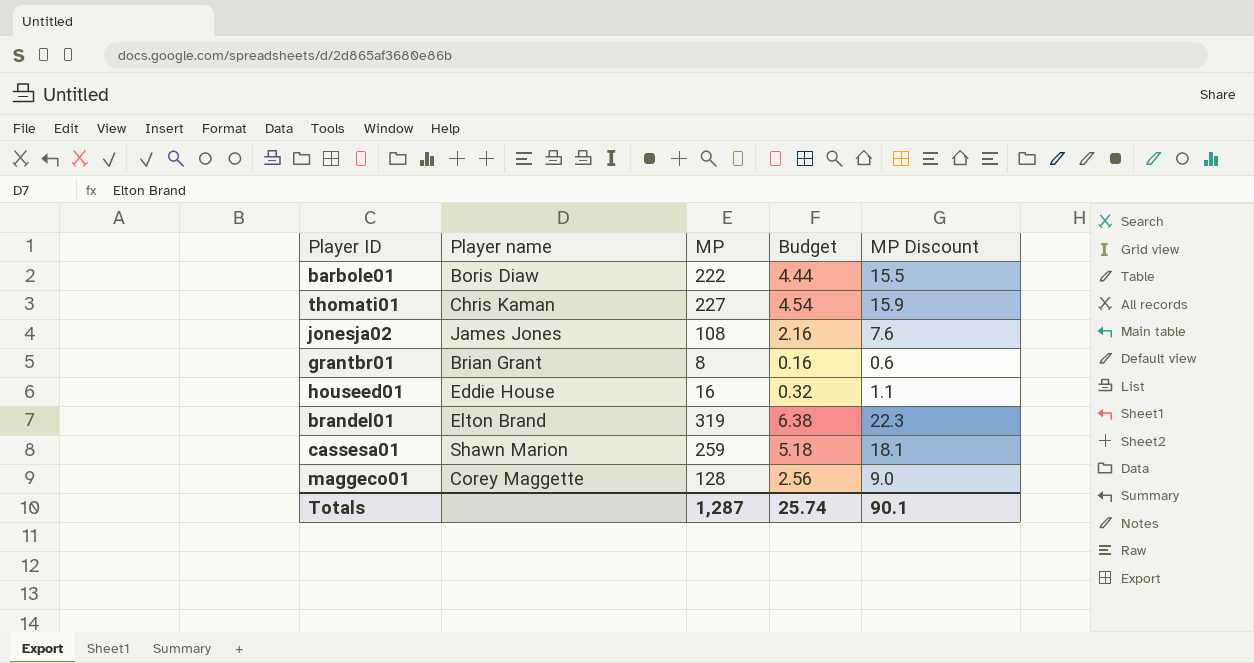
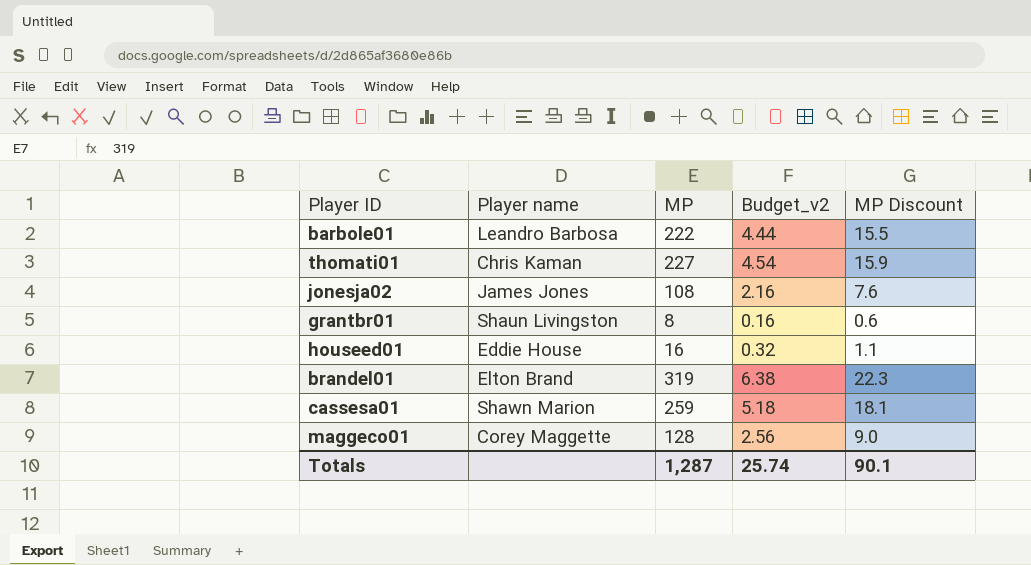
column name: Budget -> Budget_v2
barbole01 | Player name: Boris Diaw -> Leandro Barbosa
grantbr01 | Player name: Brian Grant -> Shaun Livingston

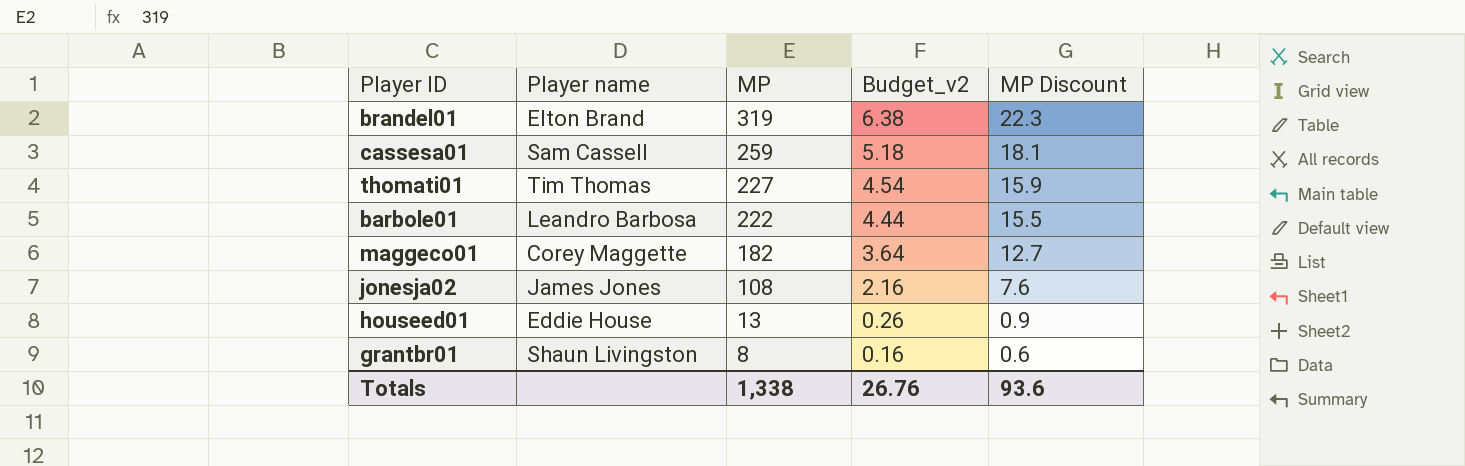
row order: none -> MP descending
cassesa01 | Player name: Shawn Marion -> Sam Cassell
thomati01 | Player name: Chris Kaman -> Tim Thomas
maggeco01 | MP: 128 -> 182
maggeco01 | Budget_v2: 2.56 -> 3.64
maggeco01 | MP Discount: 9.0 -> 12.7
houseed01 | MP: 16 -> 13
houseed01 | Budget_v2: 0.32 -> 0.26
houseed01 | MP Discount: 1.1 -> 0.9
Totals | MP: 1,287 -> 1,338
Totals | Budget_v2: 25.74 -> 26.76
Totals | MP Discount: 90.1 -> 93.6

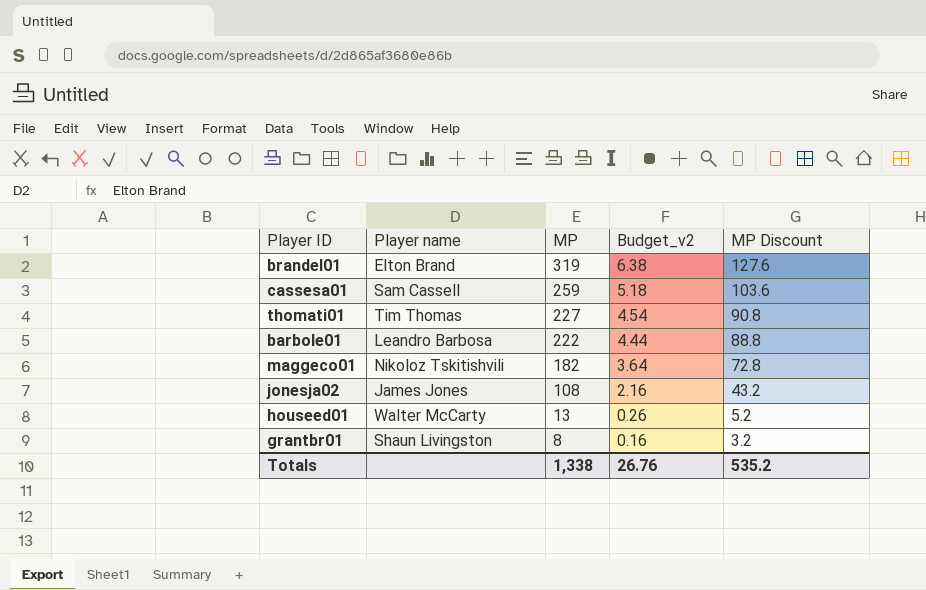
column MP Discount | formula: [MP] * 0.07 -> [MP] * 0.4
maggeco01 | Player name: Corey Maggette -> Nikoloz Tskitishvili
houseed01 | Player name: Eddie House -> Walter McCarty
Totals | MP Discount: 93.6 -> 535.2

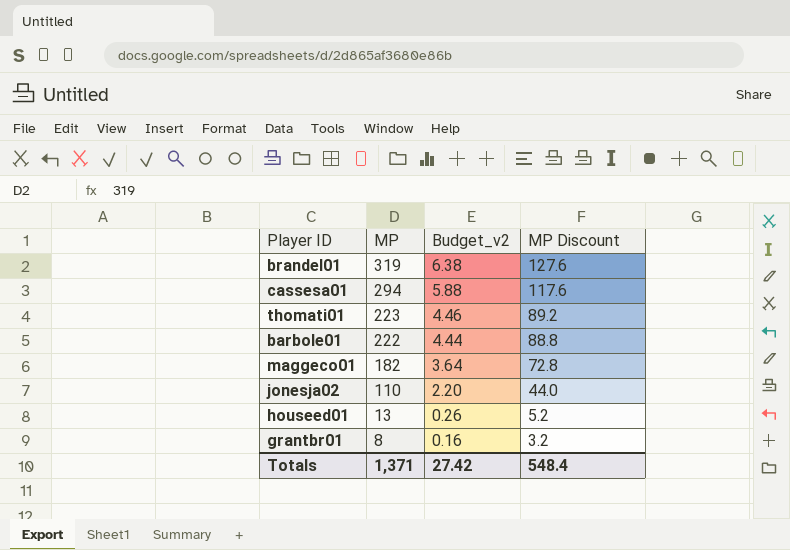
column Player name | position: 2 -> none
cassesa01 | MP: 259 -> 294
cassesa01 | Budget_v2: 5.18 -> 5.88
cassesa01 | MP Discount: 103.6 -> 117.6
thomati01 | MP: 227 -> 223
thomati01 | Budget_v2: 4.54 -> 4.46
thomati01 | MP Discount: 90.8 -> 89.2
jonesja02 | MP: 108 -> 110
jonesja02 | Budget_v2: 2.16 -> 2.20
jonesja02 | MP Discount: 43.2 -> 44.0
Totals | MP: 1,338 -> 1,371
Totals | Budget_v2: 26.76 -> 27.42
Totals | MP Discount: 535.2 -> 548.4

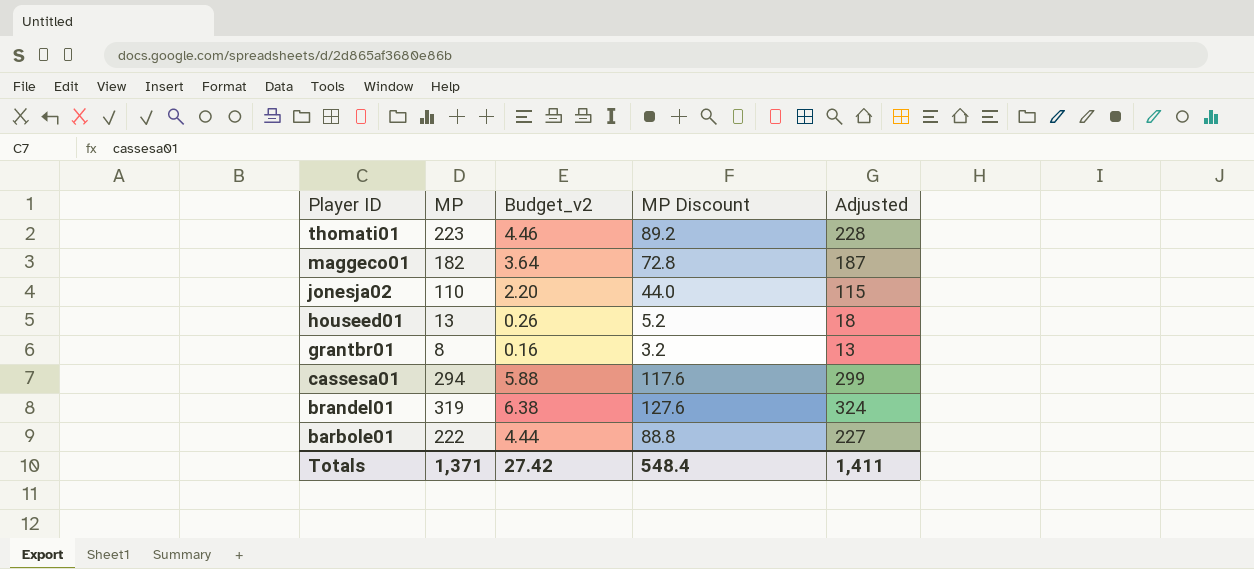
row order: MP descending -> Player ID descending
column Adjusted | formula: none -> [MP] + 5

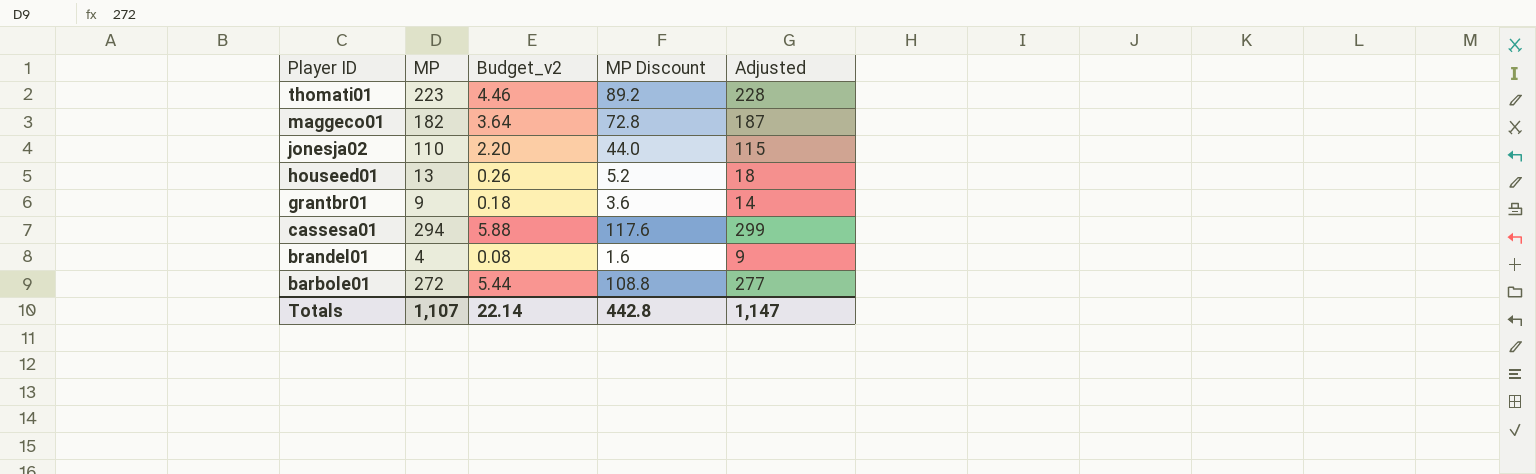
grantbr01 | MP: 8 -> 9
grantbr01 | Budget_v2: 0.16 -> 0.18
grantbr01 | MP Discount: 3.2 -> 3.6
grantbr01 | Adjusted: 13 -> 14
brandel01 | MP: 319 -> 4
brandel01 | Budget_v2: 6.38 -> 0.08
brandel01 | MP Discount: 127.6 -> 1.6
brandel01 | Adjusted: 324 -> 9
barbole01 | MP: 222 -> 272
barbole01 | Budget_v2: 4.44 -> 5.44
barbole01 | MP Discount: 88.8 -> 108.8
barbole01 | Adjusted: 227 -> 277
Totals | MP: 1,371 -> 1,107
Totals | Budget_v2: 27.42 -> 22.14
Totals | MP Discount: 548.4 -> 442.8
Totals | Adjusted: 1,411 -> 1,147

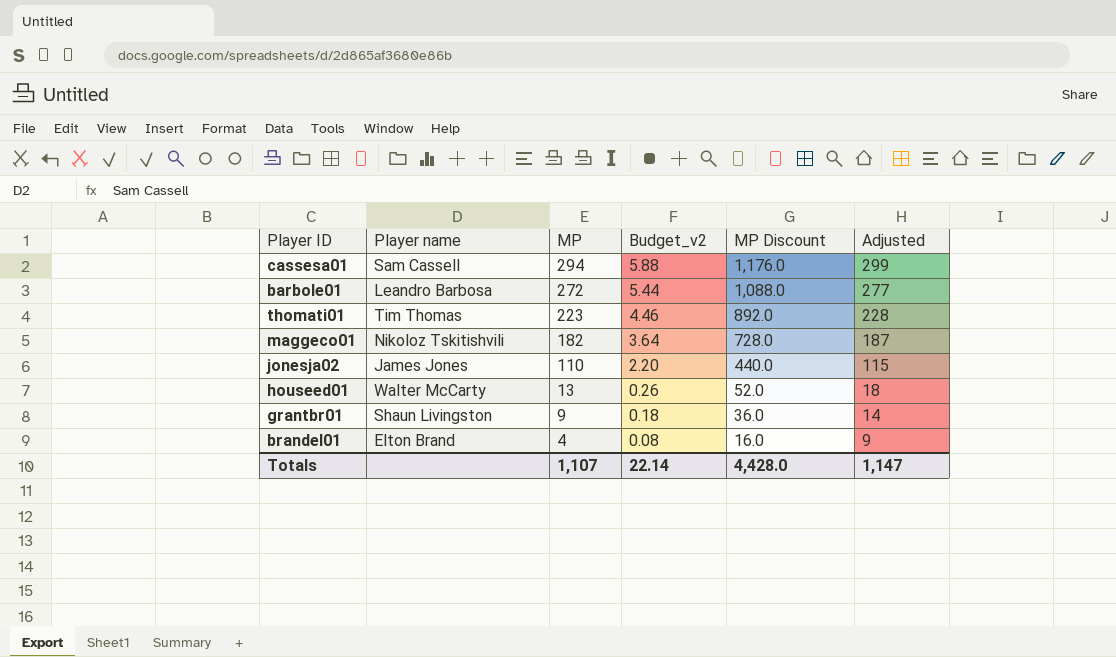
row order: Player ID descending -> MP descending
column Player name | position: none -> 2
column MP Discount | formula: [MP] * 0.4 -> [MP] * 4
Totals | MP Discount: 442.8 -> 4,428.0

